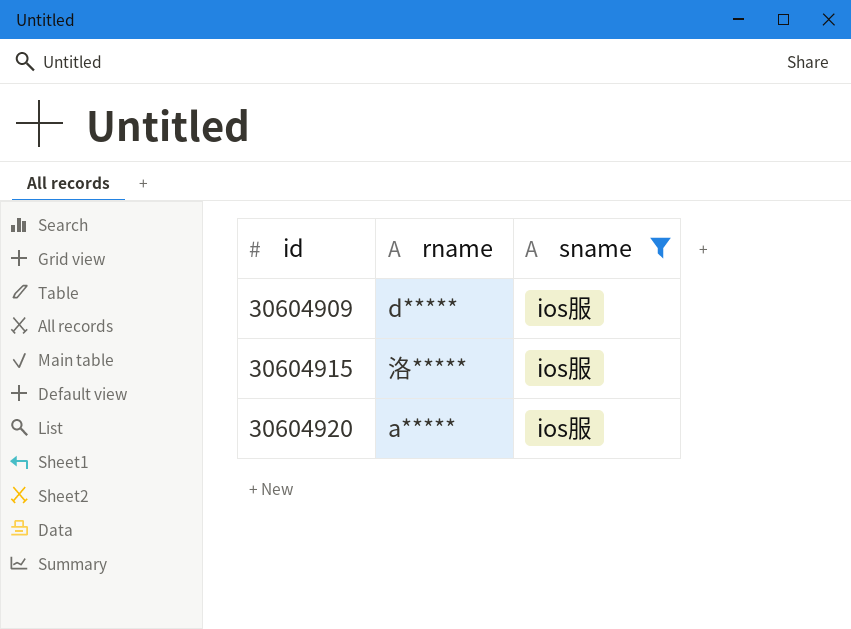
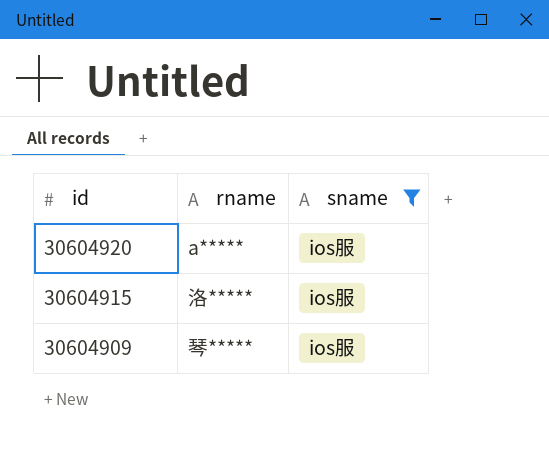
row order: id ascending -> id descending
30604909 | rname: d***** -> 琴*****

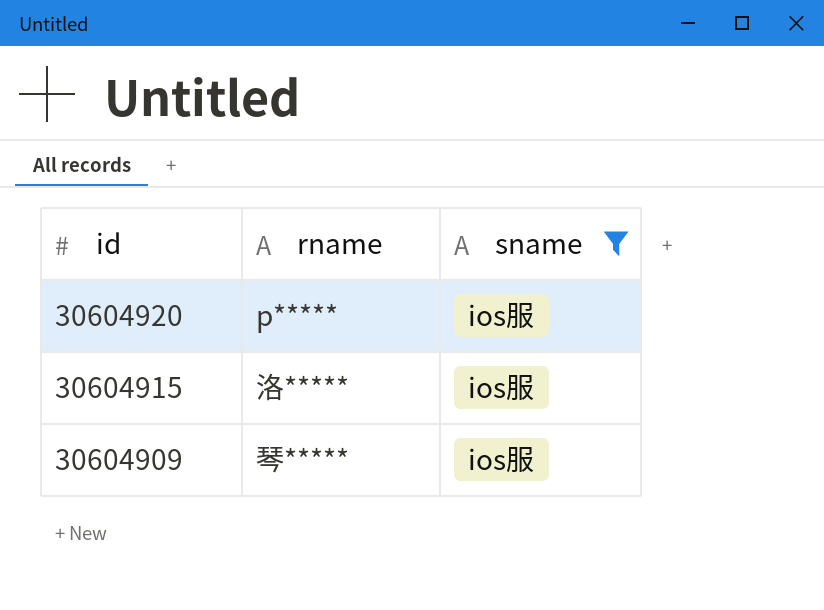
30604920 | rname: a***** -> p*****

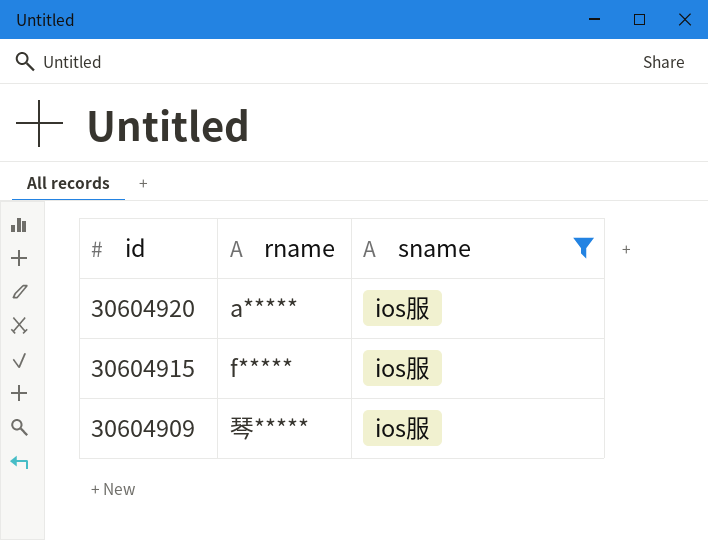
30604920 | rname: p***** -> a*****
30604915 | rname: 洛***** -> f*****

